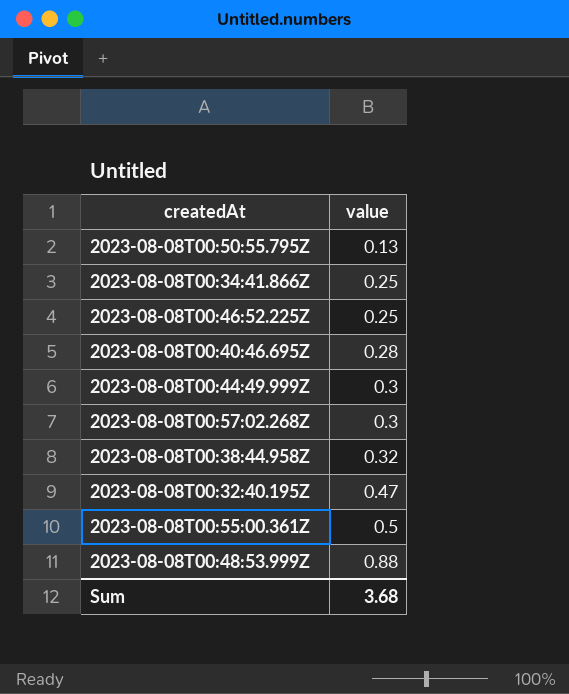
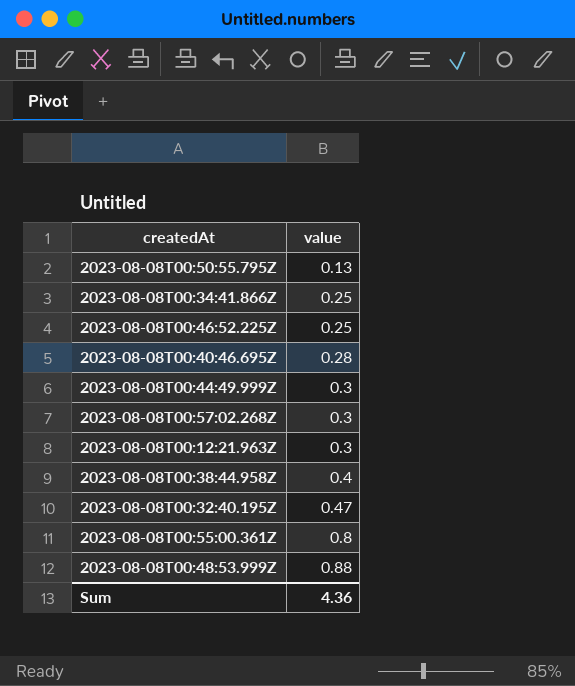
row 2023-08-08T00:12:21.963Z: none -> 0.3
2023-08-08T00:38:44.958Z | value: 0.32 -> 0.4
2023-08-08T00:55:00.361Z | value: 0.5 -> 0.8
Sum | value: 3.68 -> 4.36

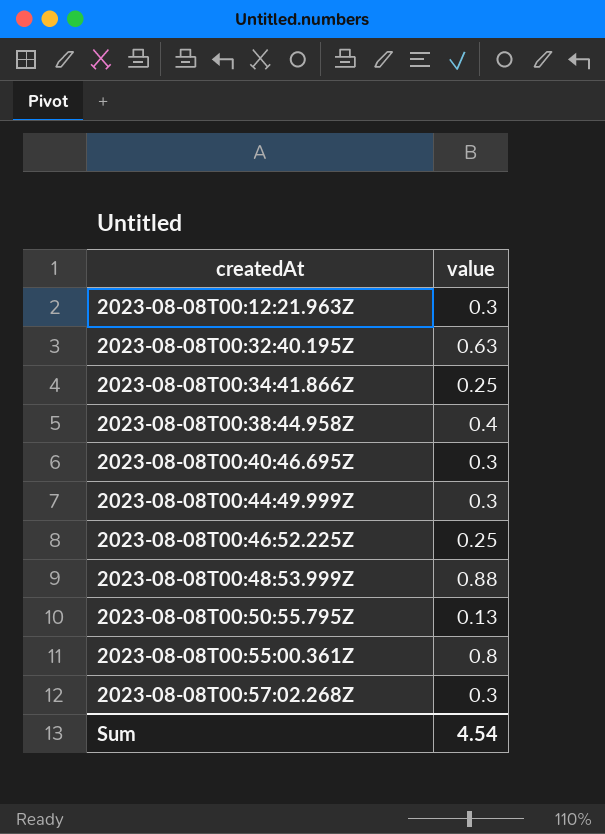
row order: value ascending -> createdAt ascending
2023-08-08T00:32:40.195Z | value: 0.47 -> 0.63
2023-08-08T00:40:46.695Z | value: 0.28 -> 0.3
Sum | value: 4.36 -> 4.54

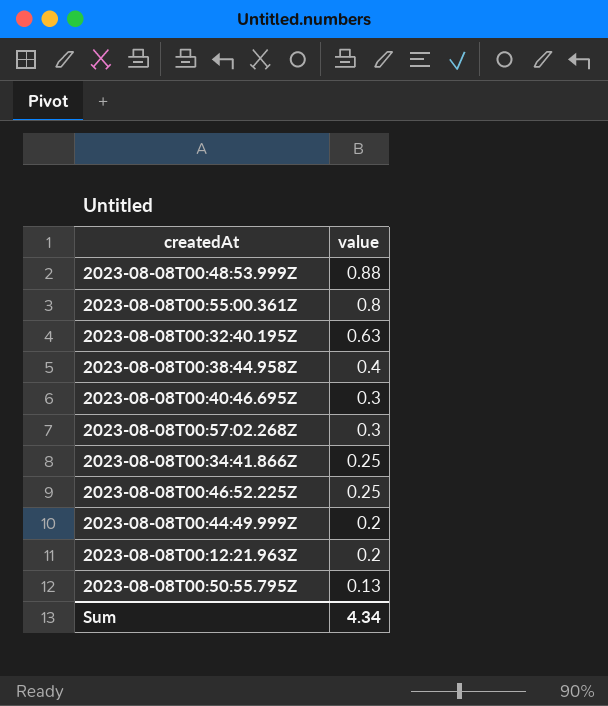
row order: createdAt ascending -> value descending
2023-08-08T00:44:49.999Z | value: 0.3 -> 0.2
2023-08-08T00:12:21.963Z | value: 0.3 -> 0.2
Sum | value: 4.54 -> 4.34

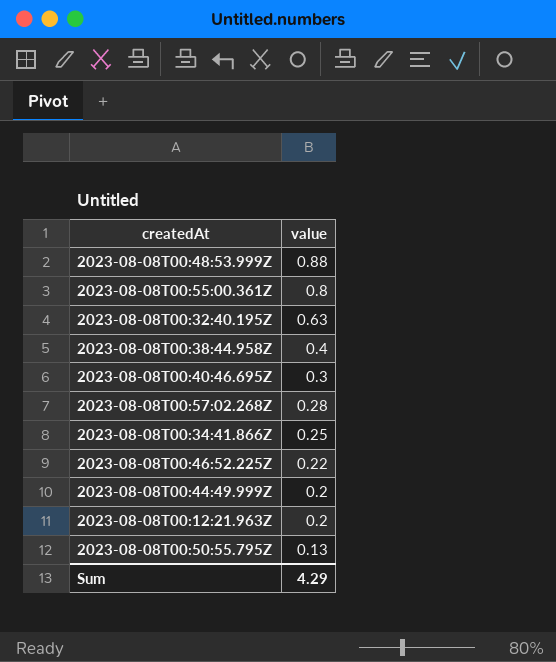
2023-08-08T00:57:02.268Z | value: 0.3 -> 0.28
2023-08-08T00:46:52.225Z | value: 0.25 -> 0.22
Sum | value: 4.34 -> 4.29

